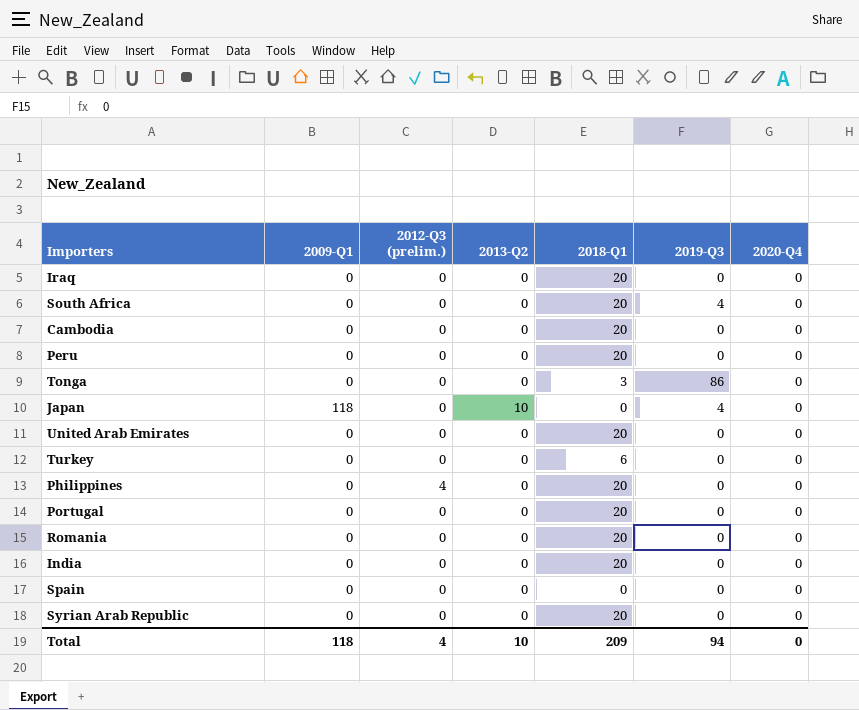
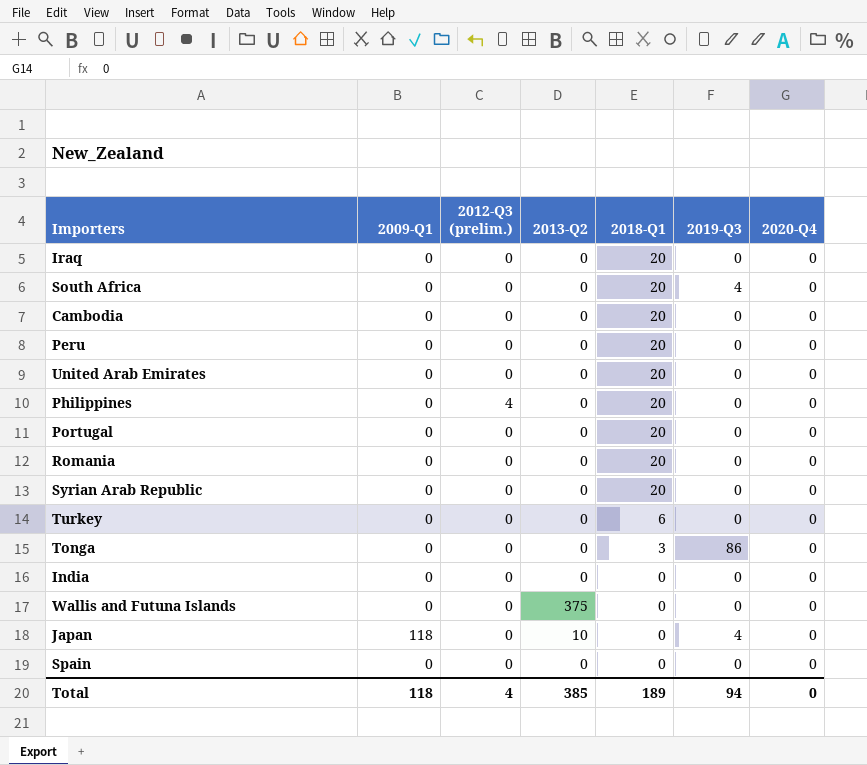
row order: none -> 2018-Q1 descending
India | 2018-Q1: 20 -> 0
row Wallis and Futuna Islands: none -> 0 | 0 | 375 | 0 | 0 | 0
Total | 2013-Q2: 10 -> 385
Total | 2018-Q1: 209 -> 189

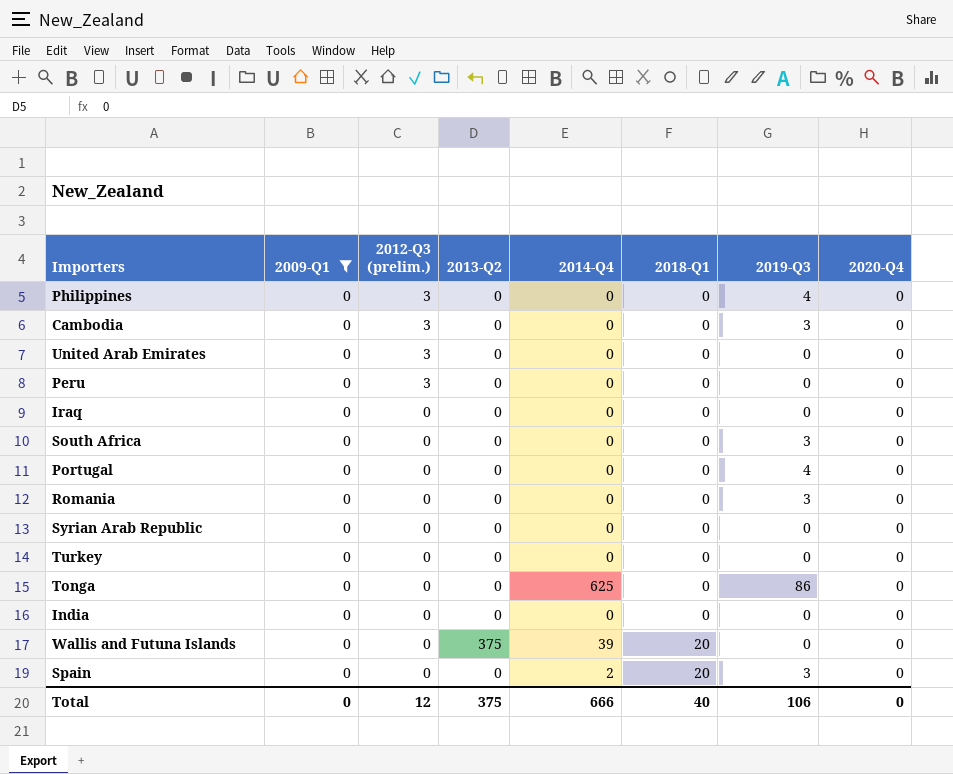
filter: none -> 2009-Q1 = 0
row order: 2018-Q1 descending -> 2012-Q3 (prelim.) descending
column 2014-Q4 | position: none -> 5
Philippines | 2012-Q3 (prelim.): 4 -> 3
Philippines | 2018-Q1: 20 -> 0
Philippines | 2019-Q3: 0 -> 4
Cambodia | 2012-Q3 (prelim.): 0 -> 3
Cambodia | 2018-Q1: 20 -> 0
Cambodia | 2019-Q3: 0 -> 3
United Arab Emirates | 2012-Q3 (prelim.): 0 -> 3
United Arab Emirates | 2018-Q1: 20 -> 0
Peru | 2012-Q3 (prelim.): 0 -> 3
Peru | 2018-Q1: 20 -> 0
Iraq | 2018-Q1: 20 -> 0
South Africa | 2018-Q1: 20 -> 0
South Africa | 2019-Q3: 4 -> 3
Portugal | 2018-Q1: 20 -> 0
Portugal | 2019-Q3: 0 -> 4
Romania | 2018-Q1: 20 -> 0
Romania | 2019-Q3: 0 -> 3
Syrian Arab Republic | 2018-Q1: 20 -> 0
Turkey | 2018-Q1: 6 -> 0
Tonga | 2018-Q1: 3 -> 0
Wallis and Futuna Islands | 2018-Q1: 0 -> 20
Spain | 2018-Q1: 0 -> 20
Spain | 2019-Q3: 0 -> 3
Total | 2009-Q1: 118 -> 0
Total | 2012-Q3 (prelim.): 4 -> 12
Total | 2013-Q2: 385 -> 375
Total | 2018-Q1: 189 -> 40
Total | 2019-Q3: 94 -> 106

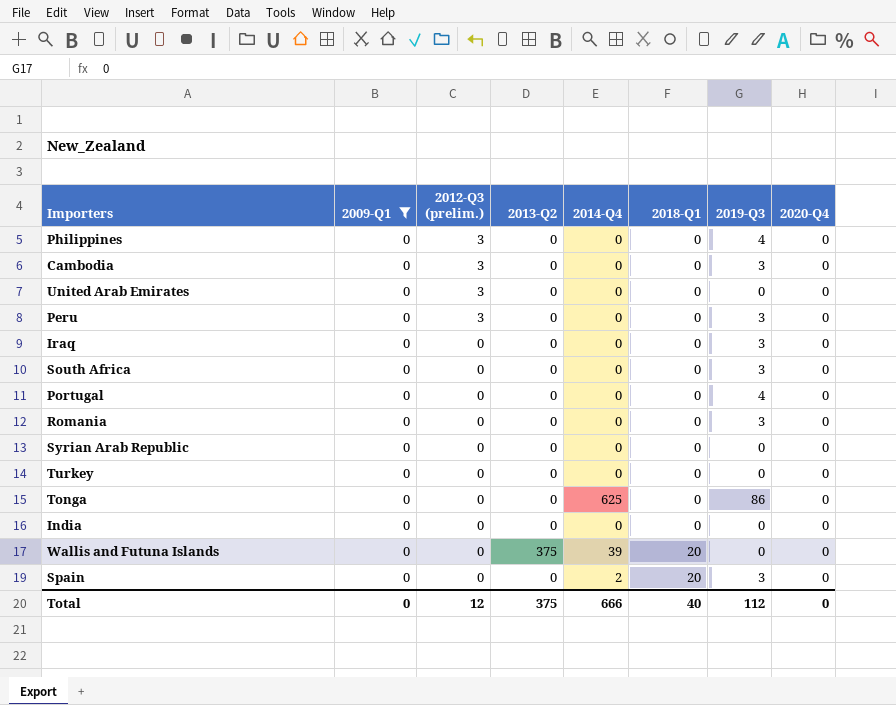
Peru | 2019-Q3: 0 -> 3
Iraq | 2019-Q3: 0 -> 3
Total | 2019-Q3: 106 -> 112

